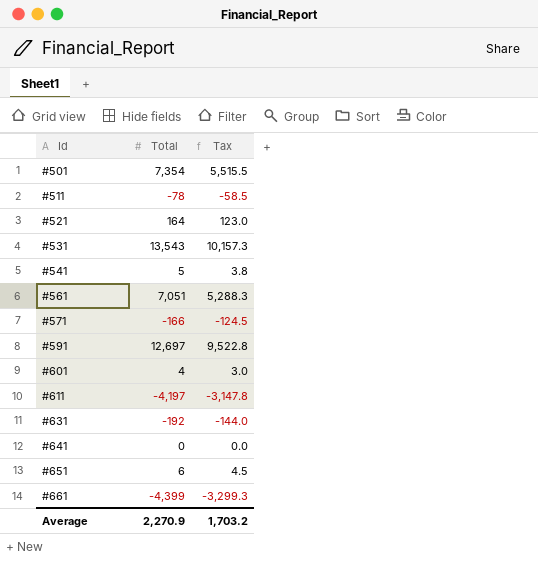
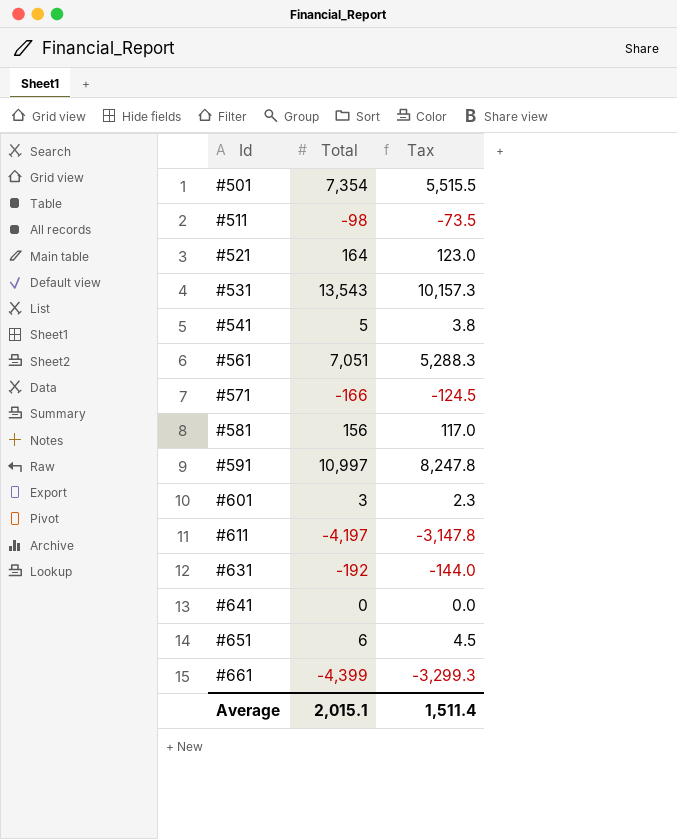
#511 | Total: -78 -> -98
#511 | Tax: -58.5 -> -73.5
row #581: none -> 156 | 117.0
#591 | Total: 12,697 -> 10,997
#591 | Tax: 9,522.8 -> 8,247.8
#601 | Total: 4 -> 3
#601 | Tax: 3.0 -> 2.3
Average | Total: 2,270.9 -> 2,015.1
Average | Tax: 1,703.2 -> 1,511.4

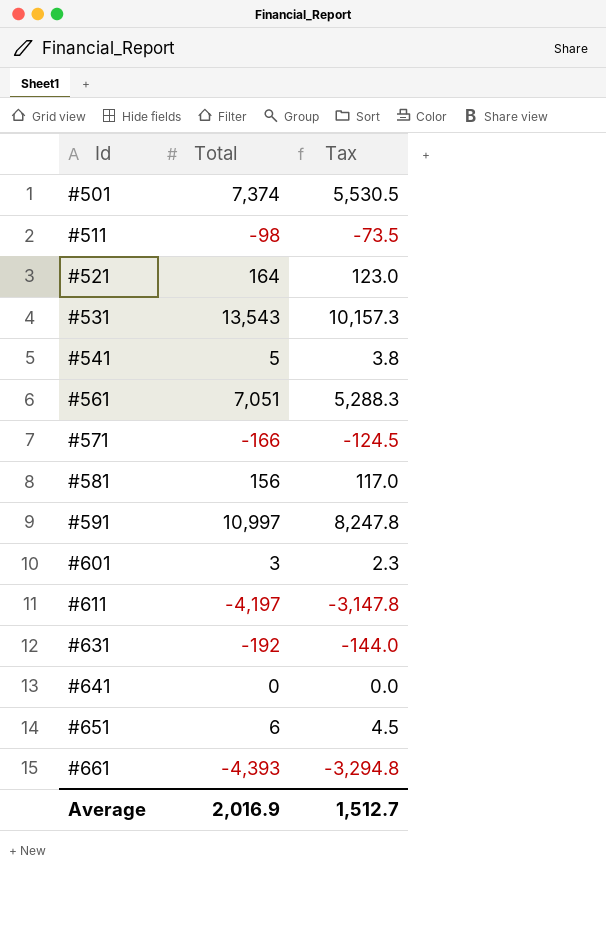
#501 | Total: 7,354 -> 7,374
#501 | Tax: 5,515.5 -> 5,530.5
#661 | Total: -4,399 -> -4,393
#661 | Tax: -3,299.3 -> -3,294.8
Average | Total: 2,015.1 -> 2,016.9
Average | Tax: 1,511.4 -> 1,512.7

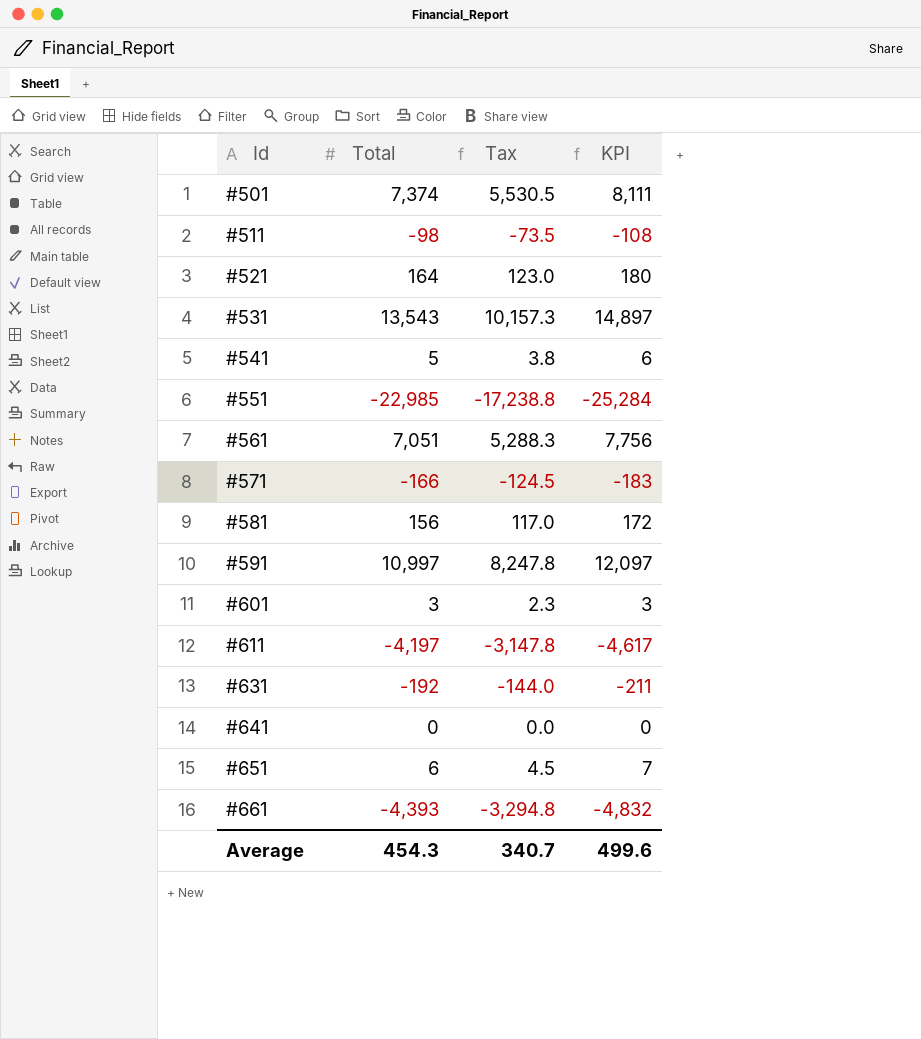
column KPI | formula: none -> [Total] * 1.1
row #551: none -> -22,985 | -17,238.8 | -25,284
Average | Total: 2,016.9 -> 454.3
Average | Tax: 1,512.7 -> 340.7

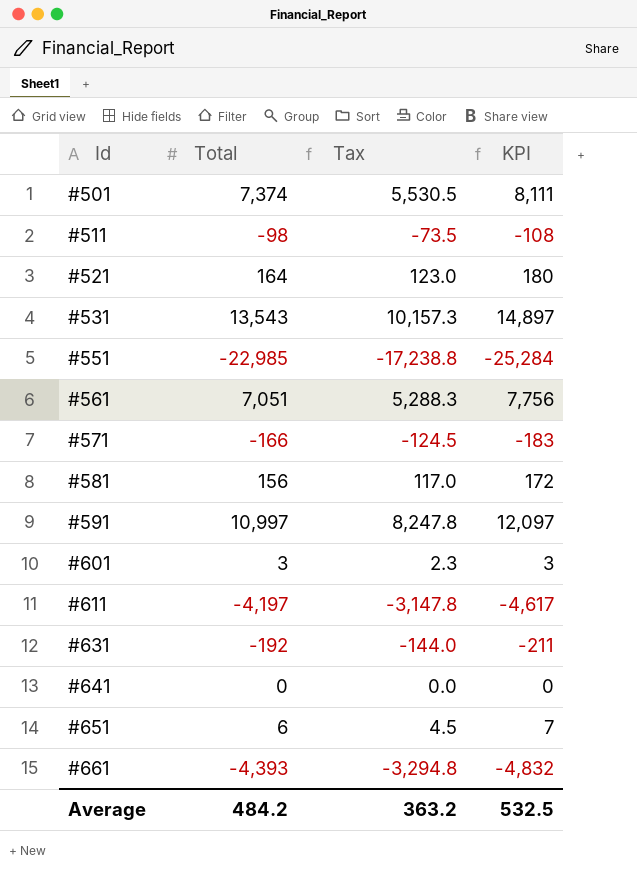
row #541: 5 | 3.8 | 6 -> none
Average | Total: 454.3 -> 484.2
Average | Tax: 340.7 -> 363.2
Average | KPI: 499.6 -> 532.5

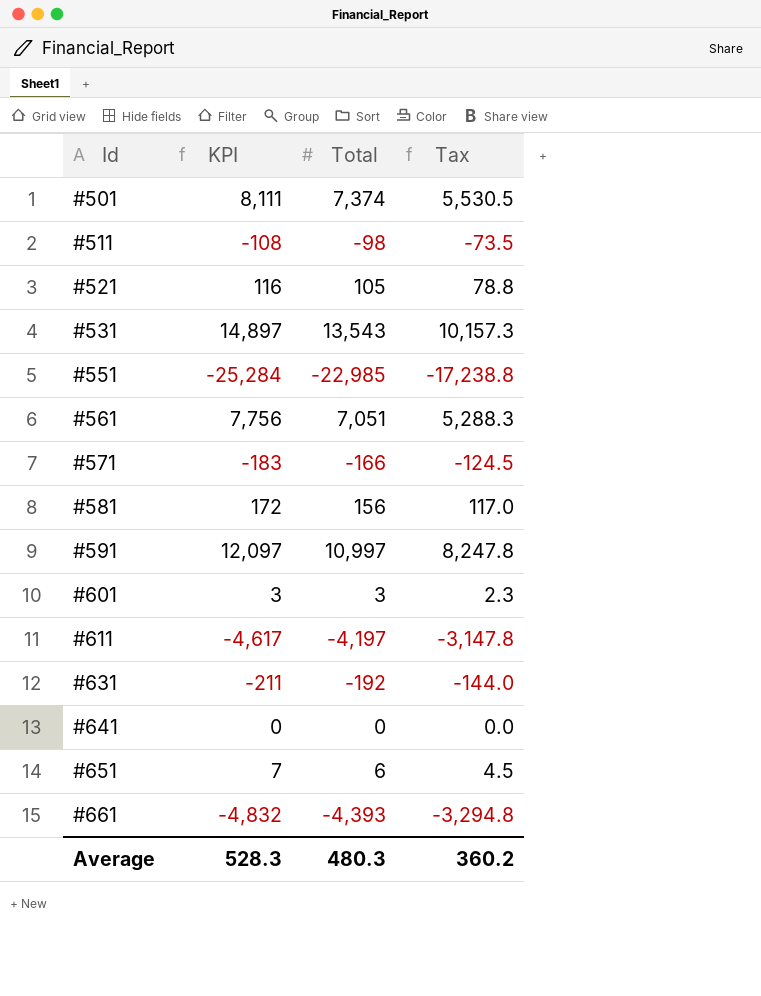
column KPI | position: 4 -> 2
#521 | KPI: 180 -> 116
#521 | Total: 164 -> 105
#521 | Tax: 123.0 -> 78.8
Average | KPI: 532.5 -> 528.3
Average | Total: 484.2 -> 480.3
Average | Tax: 363.2 -> 360.2

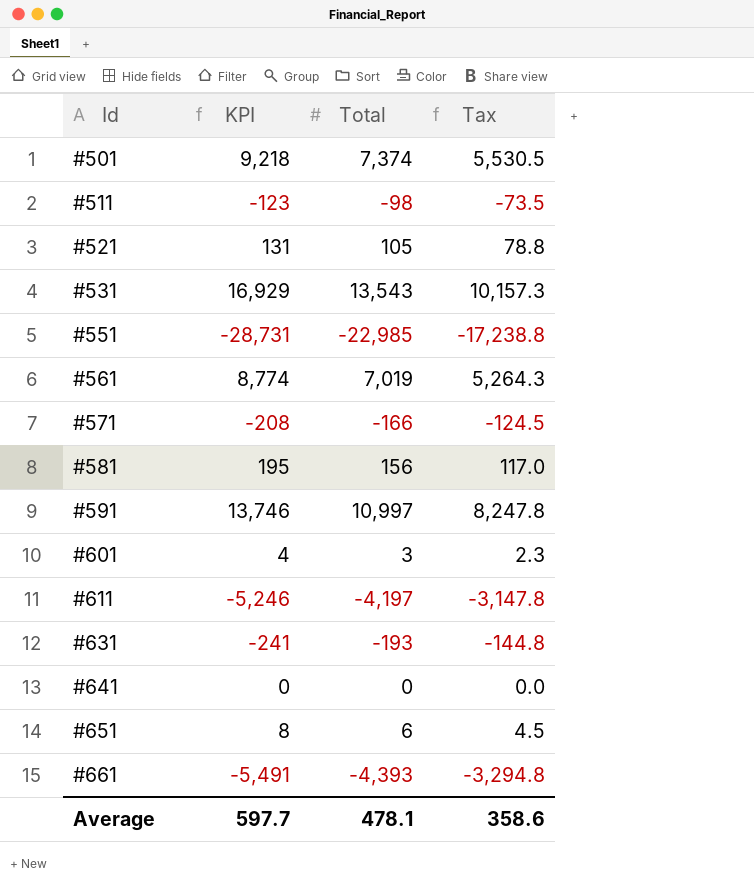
column KPI | formula: [Total] * 1.1 -> [Total] * 1.25
#561 | Total: 7,051 -> 7,019
#561 | Tax: 5,288.3 -> 5,264.3
#631 | Total: -192 -> -193
#631 | Tax: -144.0 -> -144.8
Average | KPI: 528.3 -> 597.7
Average | Total: 480.3 -> 478.1
Average | Tax: 360.2 -> 358.6

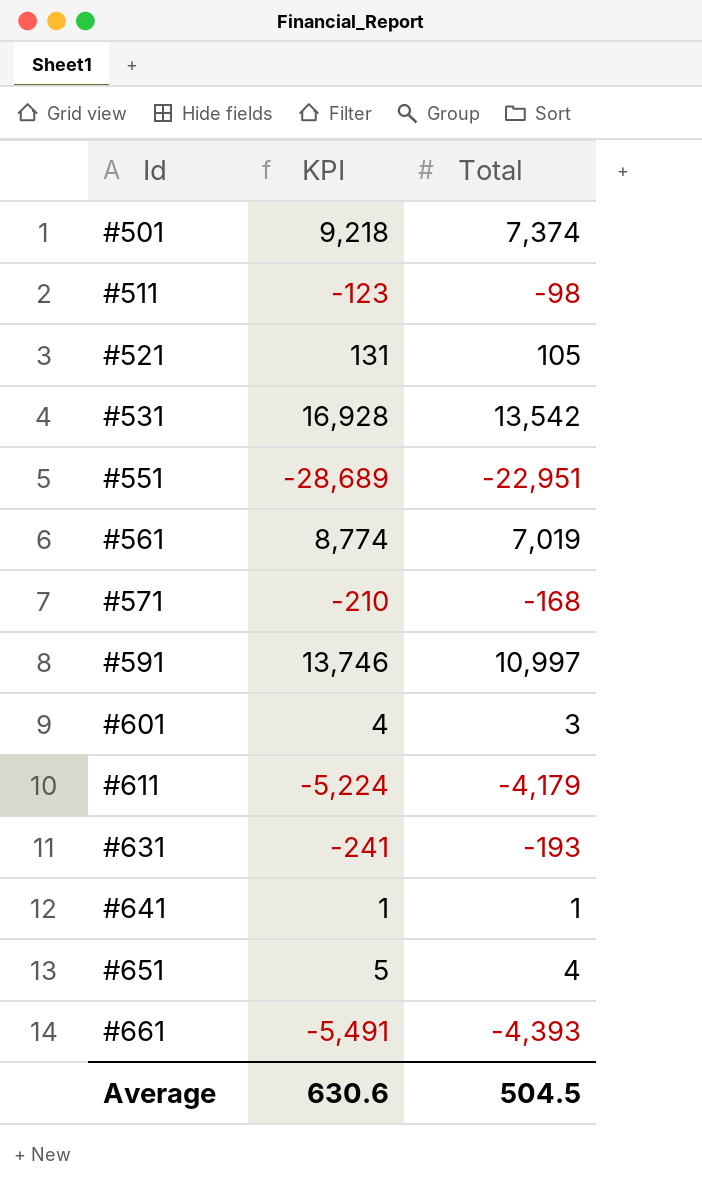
column Tax | formula: [Total] * 0.75 -> none
row #581: 195 | 156 | 117.0 -> none
#531 | KPI: 16,929 -> 16,928
#531 | Total: 13,543 -> 13,542
#551 | KPI: -28,731 -> -28,689
#551 | Total: -22,985 -> -22,951
#571 | KPI: -208 -> -210
#571 | Total: -166 -> -168
#611 | KPI: -5,246 -> -5,224
#611 | Total: -4,197 -> -4,179
#641 | KPI: 0 -> 1
#641 | Total: 0 -> 1
#651 | KPI: 8 -> 5
#651 | Total: 6 -> 4
Average | KPI: 597.7 -> 630.6
Average | Total: 478.1 -> 504.5

